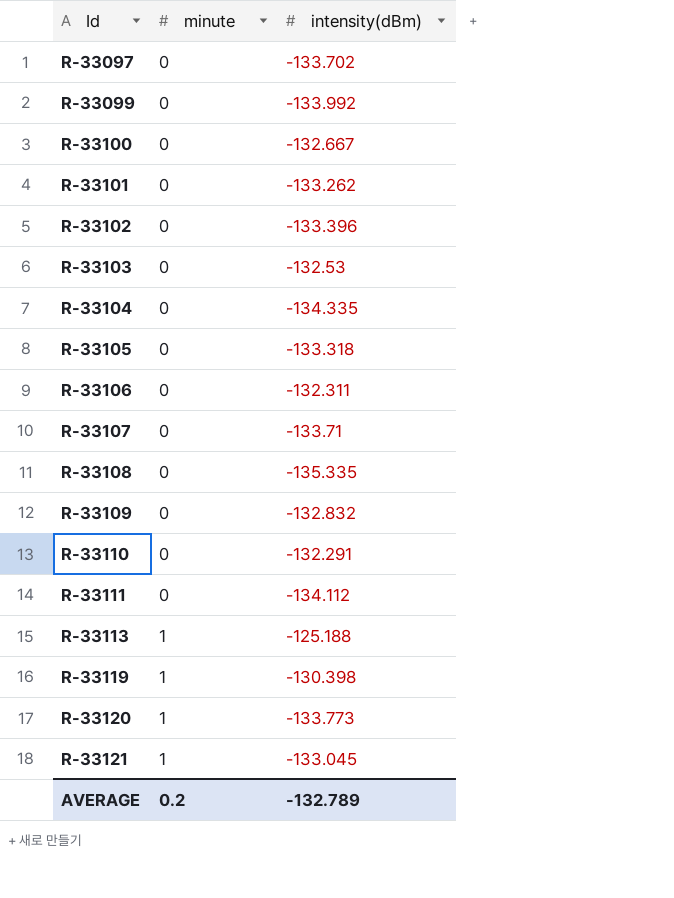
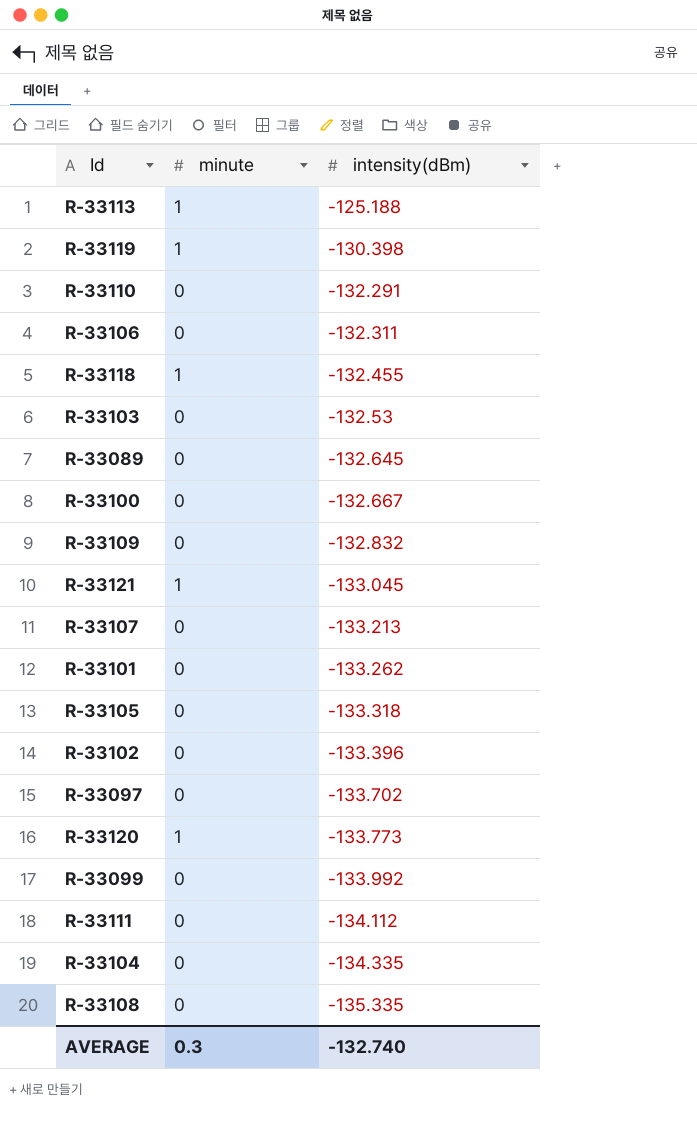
row order: Id ascending -> intensity(dBm) descending
row R-33118: none -> 1 | -132.455
row R-33089: none -> 0 | -132.645
R-33107 | intensity(dBm): -133.71 -> -133.213
AVERAGE | minute: 0.2 -> 0.3
AVERAGE | intensity(dBm): -132.789 -> -132.740

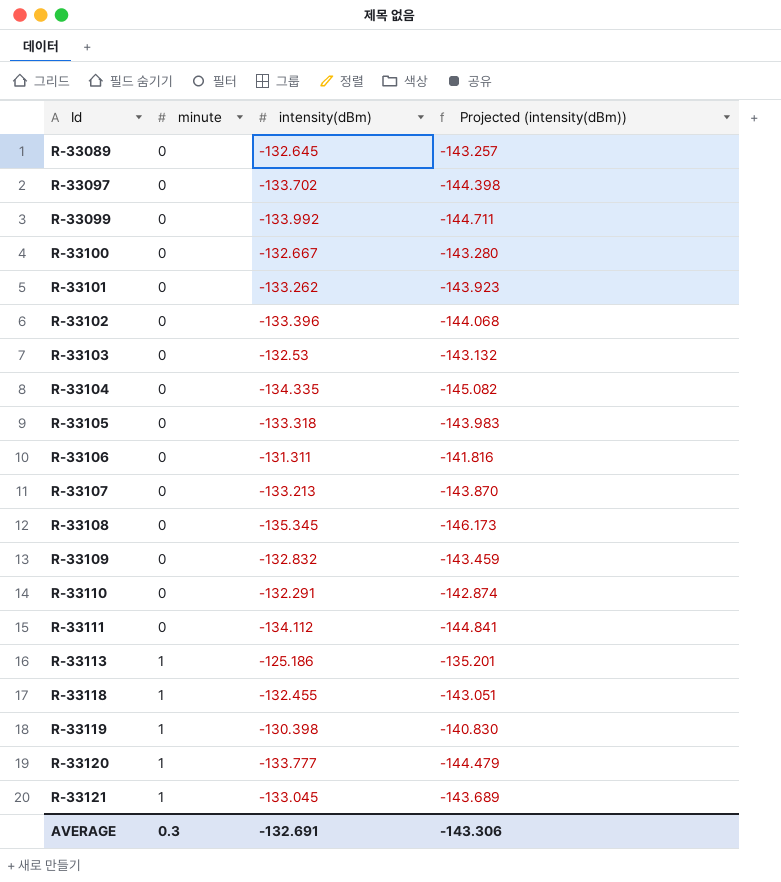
row order: intensity(dBm) descending -> Id ascending
column Projected (intensity(dBm)) | formula: none -> [intensity(dBm)] * 1.08
R-33106 | intensity(dBm): -132.311 -> -131.311
R-33108 | intensity(dBm): -135.335 -> -135.345
R-33113 | intensity(dBm): -125.188 -> -125.186
R-33120 | intensity(dBm): -133.773 -> -133.777
AVERAGE | intensity(dBm): -132.740 -> -132.691

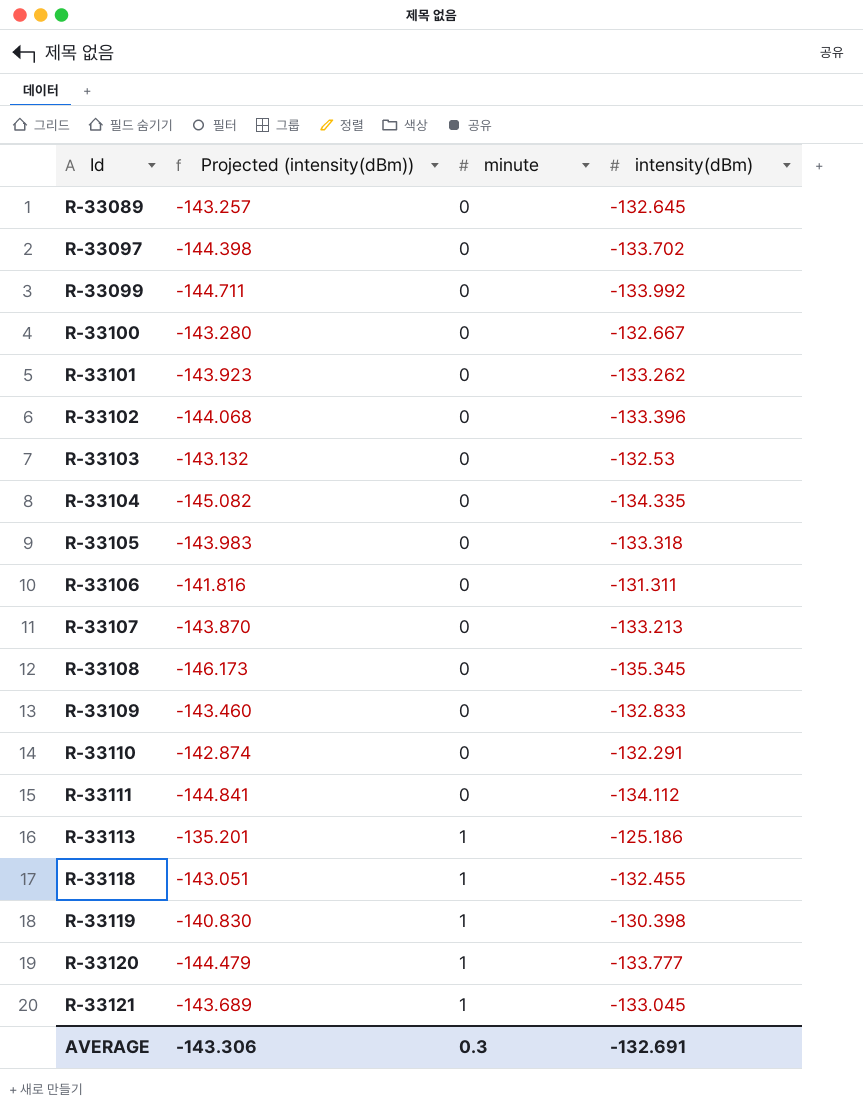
column Projected (intensity(dBm)) | position: 4 -> 2
R-33109 | Projected (intensity(dBm)): -143.459 -> -143.460
R-33109 | intensity(dBm): -132.832 -> -132.833

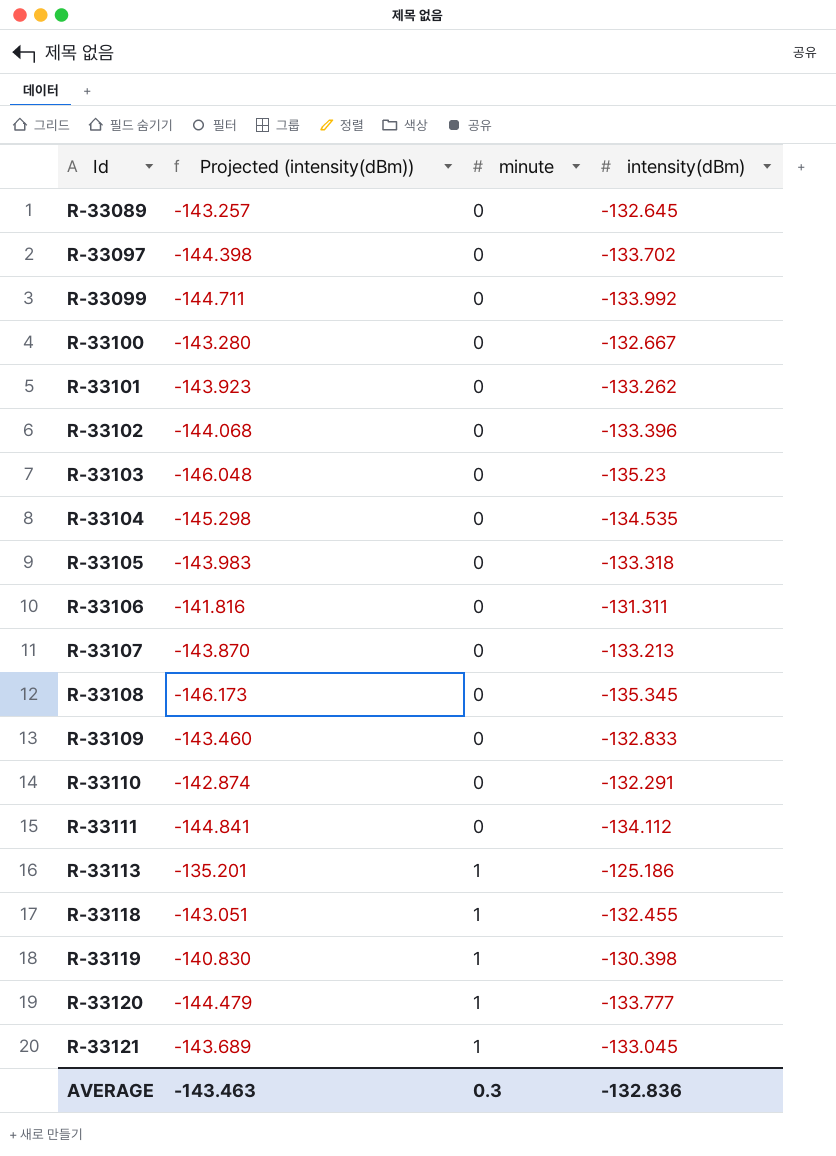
R-33103 | Projected (intensity(dBm)): -143.132 -> -146.048
R-33103 | intensity(dBm): -132.53 -> -135.23
R-33104 | Projected (intensity(dBm)): -145.082 -> -145.298
R-33104 | intensity(dBm): -134.335 -> -134.535
AVERAGE | Projected (intensity(dBm)): -143.306 -> -143.463
AVERAGE | intensity(dBm): -132.691 -> -132.836

